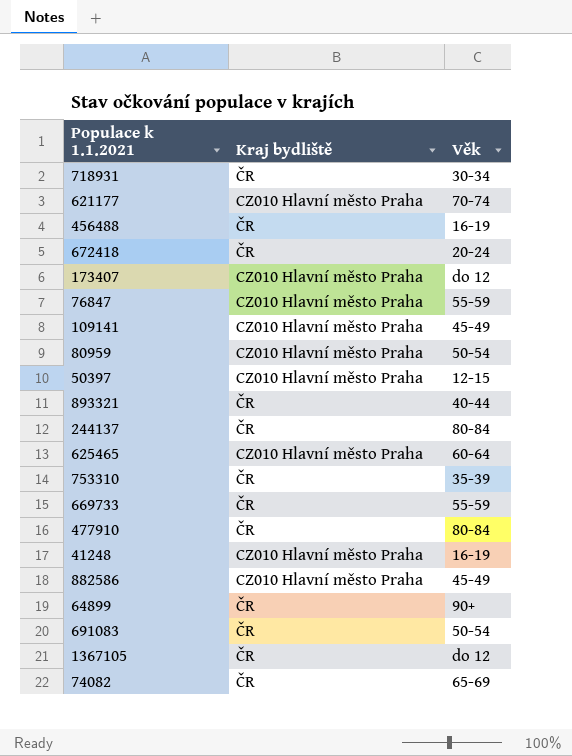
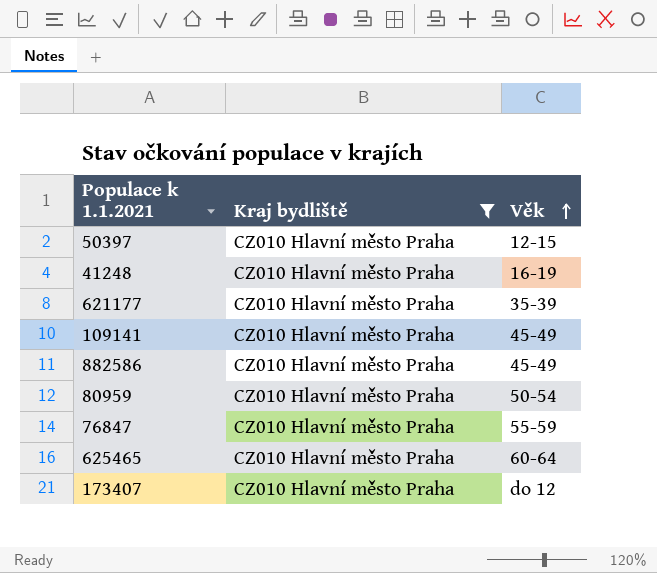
filter: none -> Kraj bydliště = CZ010 Hlavní město Praha
row order: none -> Věk ascending
621177 | Věk: 70-74 -> 35-39

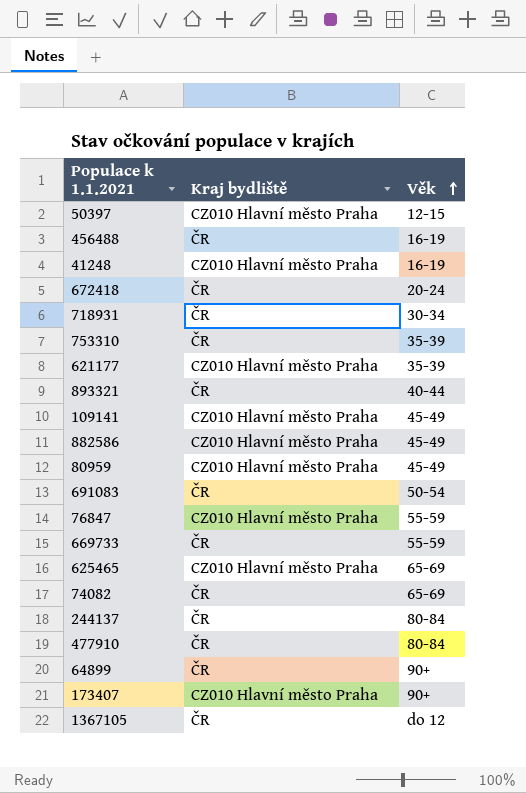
filter: Kraj bydliště = CZ010 Hlavní město Praha -> none
80959 | Věk: 50-54 -> 45-49
625465 | Věk: 60-64 -> 65-69
173407 | Věk: do 12 -> 90+

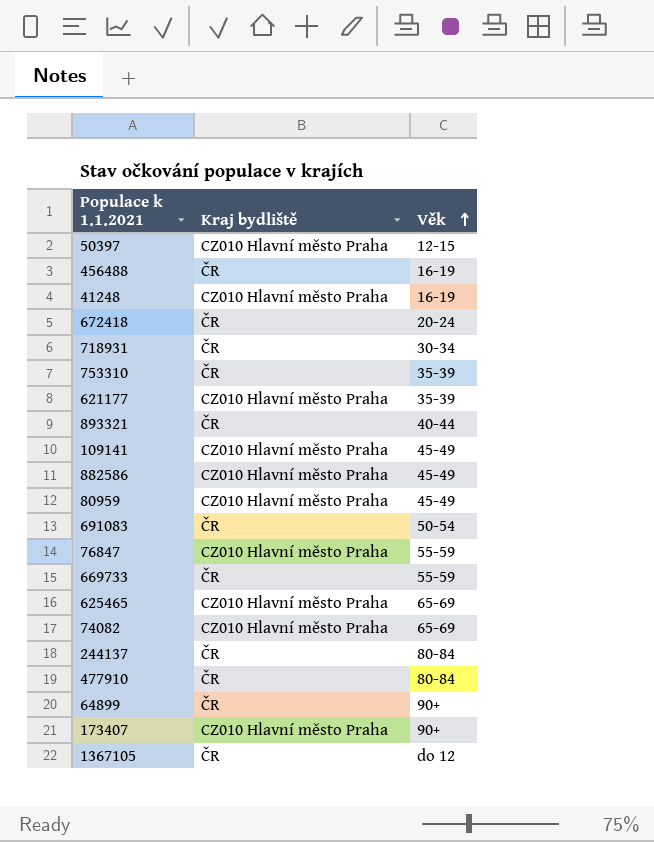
74082 | Kraj bydliště: ČR -> CZ010 Hlavní město Praha

